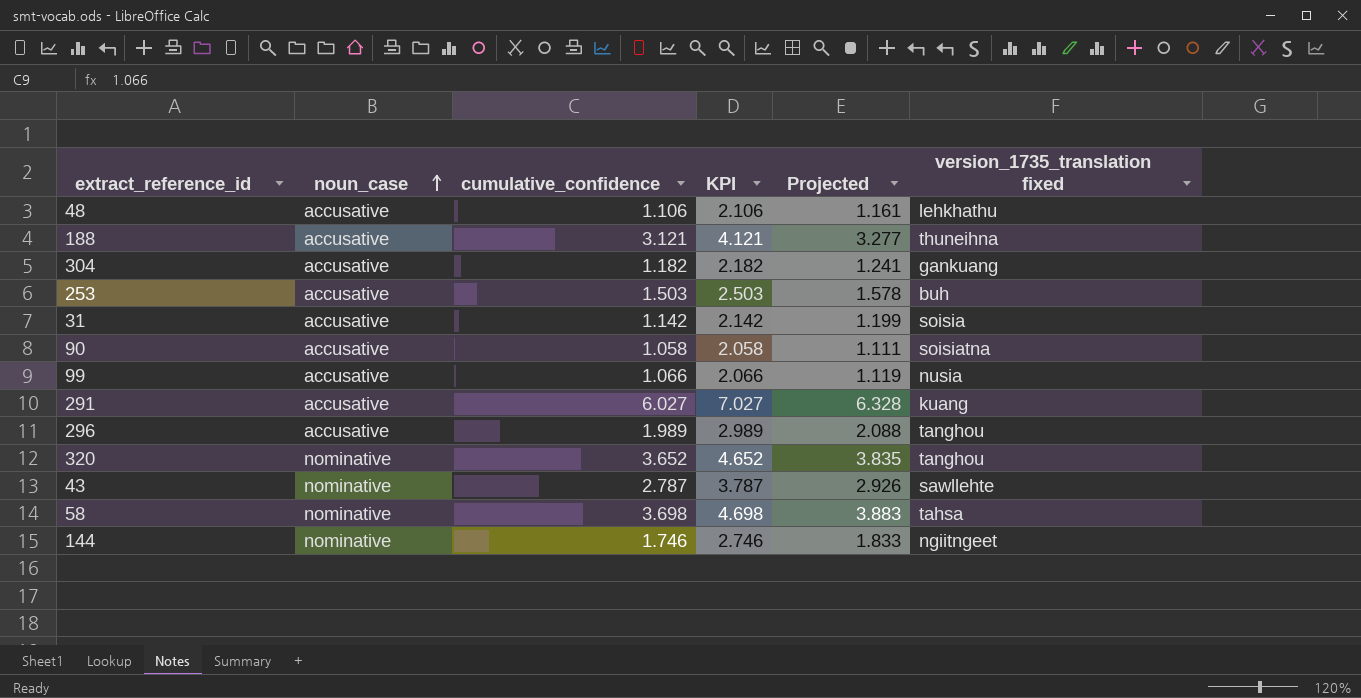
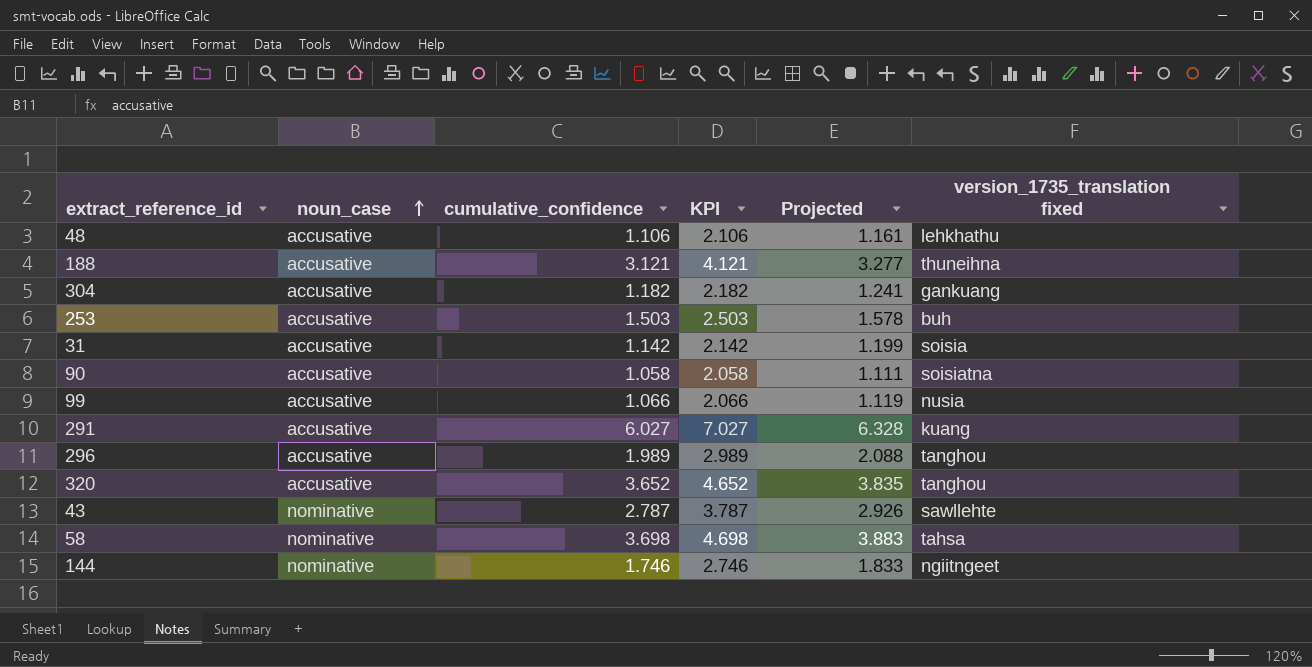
320 | noun_case: nominative -> accusative

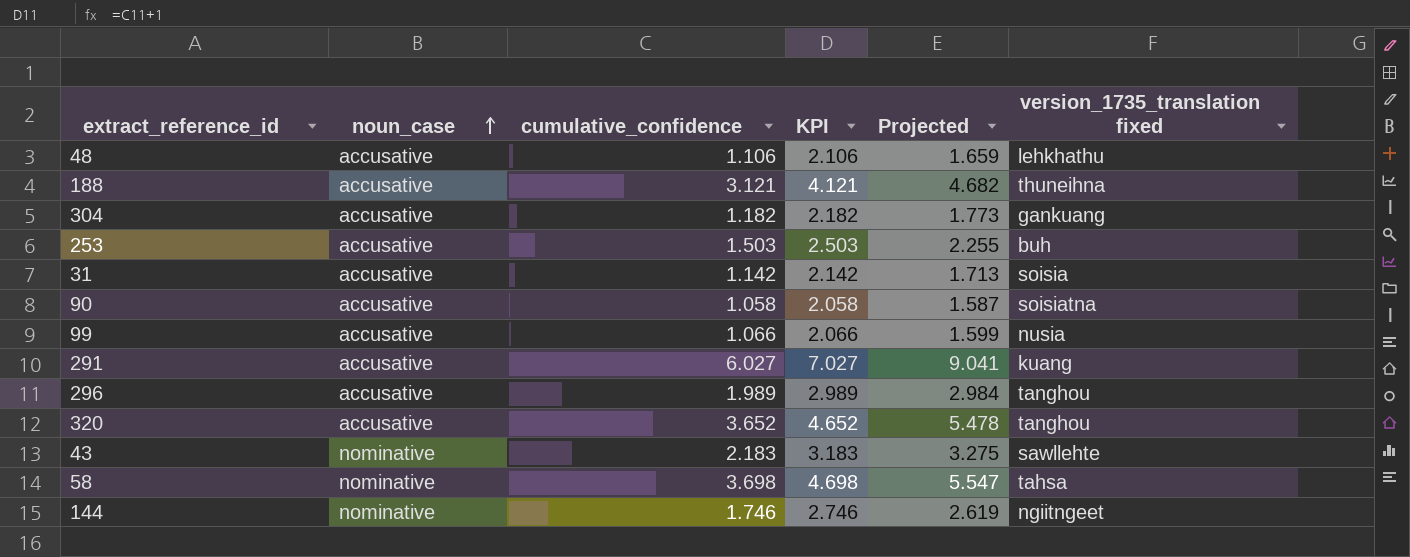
column Projected | formula: [cumulative_confidence] * 1.05 -> [cumulative_confidence] * 1.5
43 | cumulative_confidence: 2.787 -> 2.183
43 | KPI: 3.787 -> 3.183

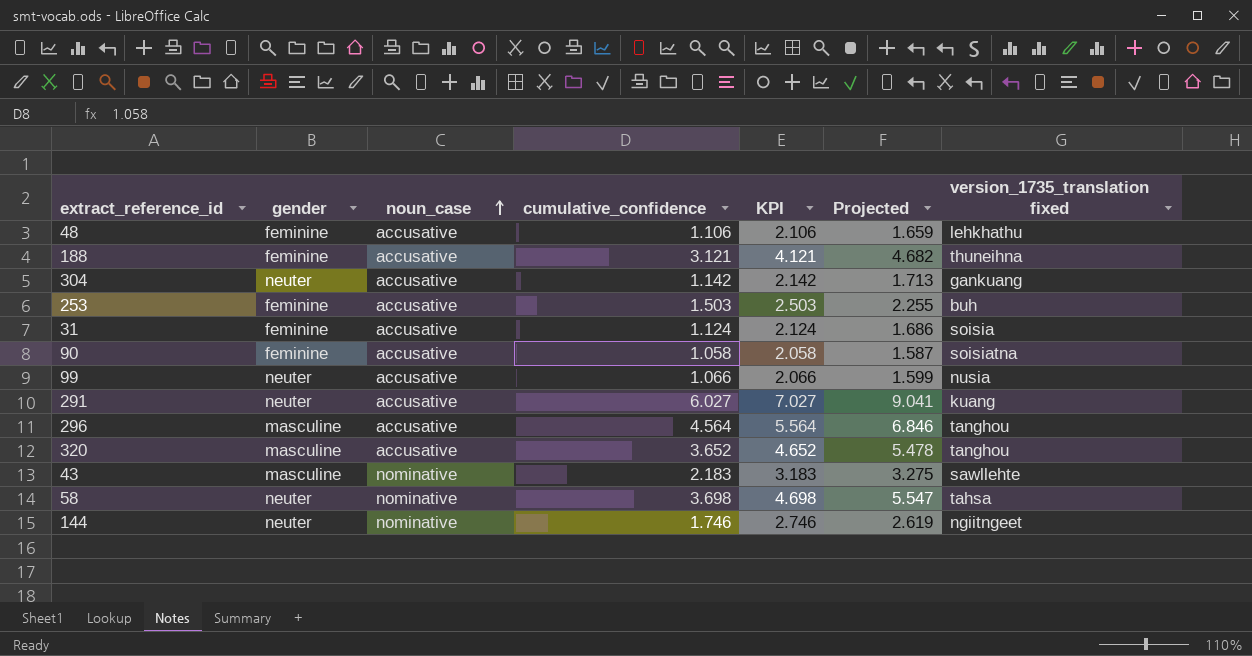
column gender | position: none -> 2
304 | cumulative_confidence: 1.182 -> 1.142
304 | KPI: 2.182 -> 2.142
304 | Projected: 1.773 -> 1.713
31 | cumulative_confidence: 1.142 -> 1.124
31 | KPI: 2.142 -> 2.124
31 | Projected: 1.713 -> 1.686
296 | cumulative_confidence: 1.989 -> 4.564
296 | KPI: 2.989 -> 5.564
296 | Projected: 2.984 -> 6.846

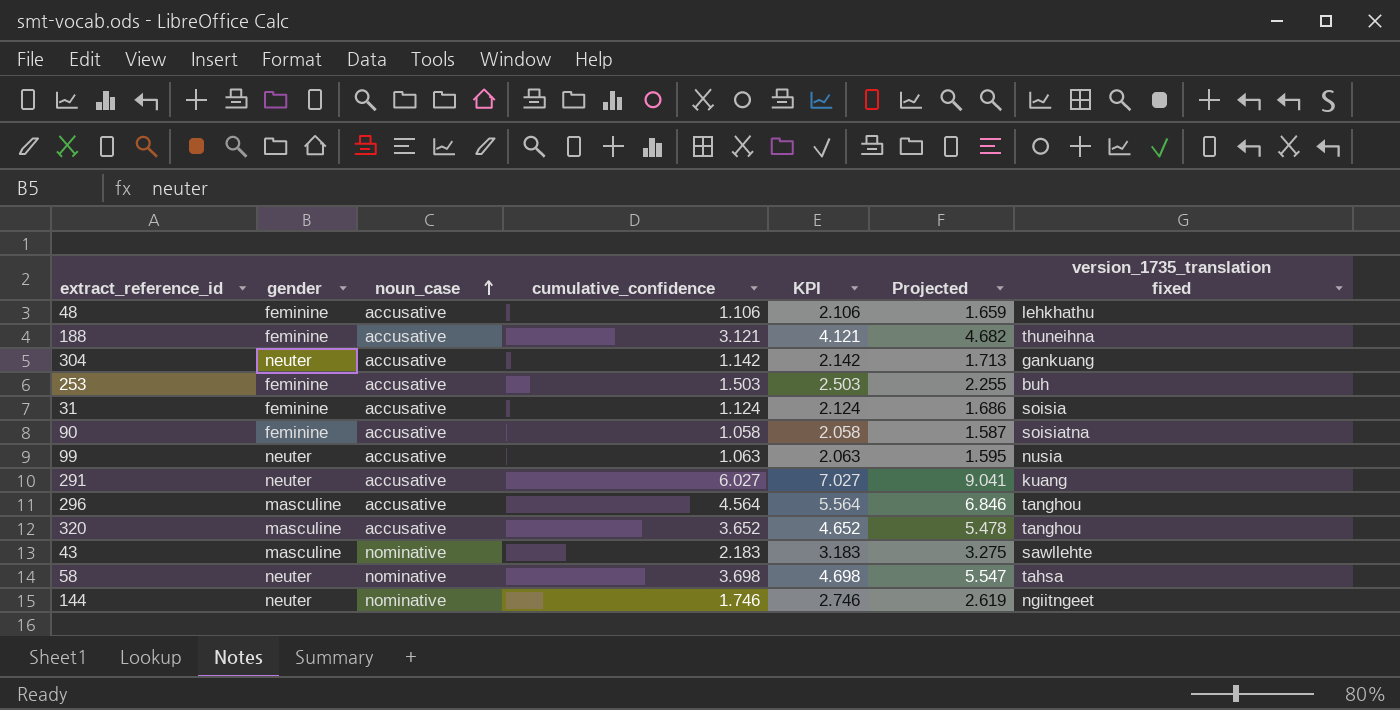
99 | cumulative_confidence: 1.066 -> 1.063
99 | KPI: 2.066 -> 2.063
99 | Projected: 1.599 -> 1.595

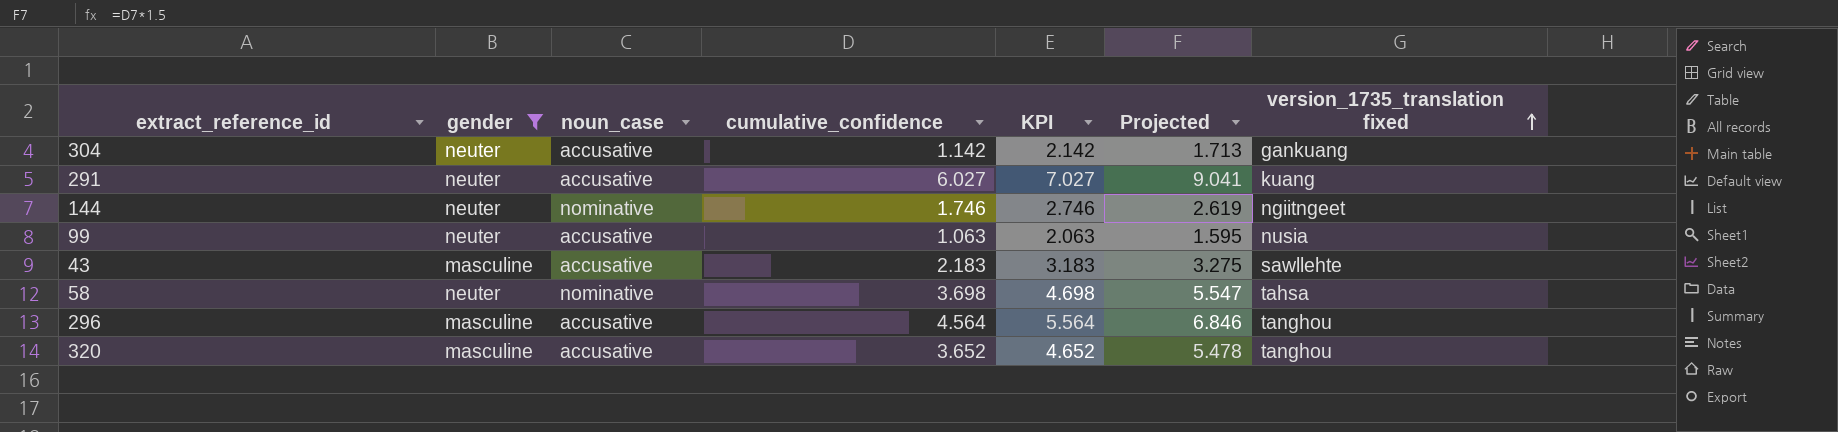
filter: none -> gender != feminine
row order: noun_case ascending -> version_1735_translation fixed ascending
43 | noun_case: nominative -> accusative

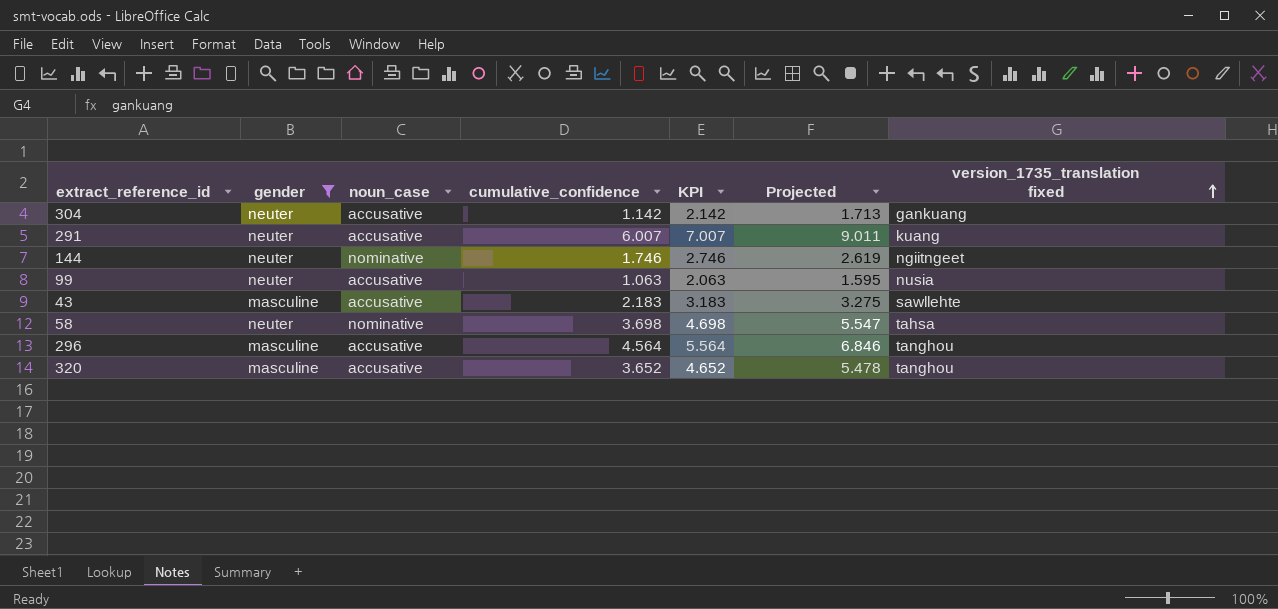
291 | cumulative_confidence: 6.027 -> 6.007
291 | KPI: 7.027 -> 7.007
291 | Projected: 9.041 -> 9.011

